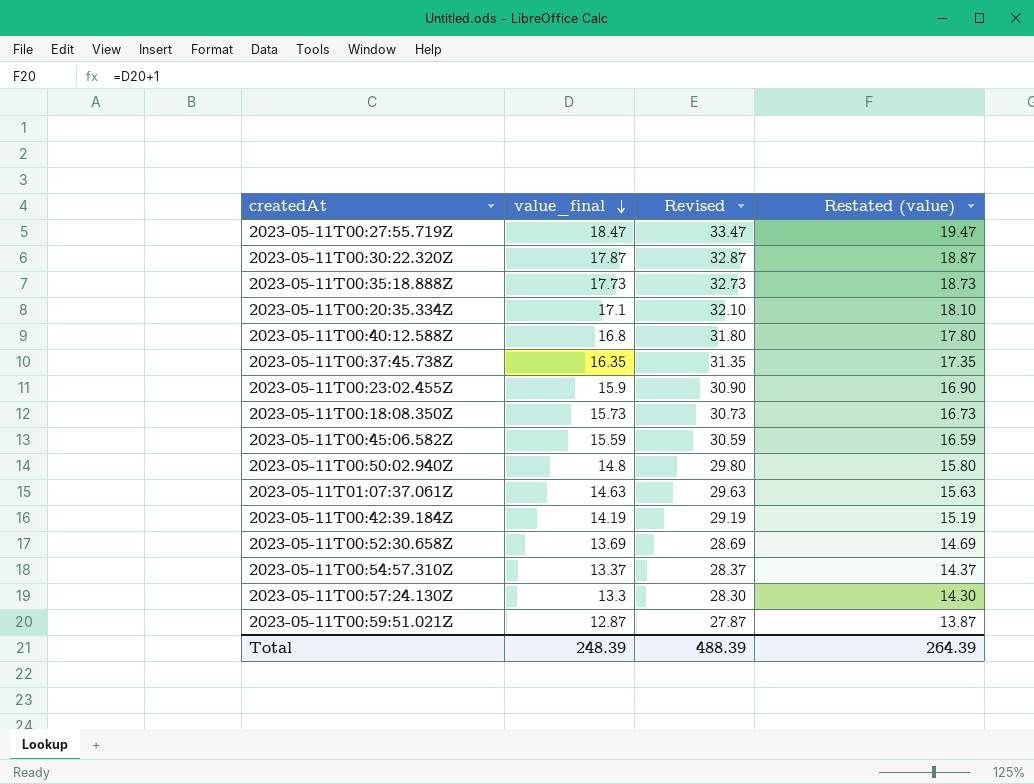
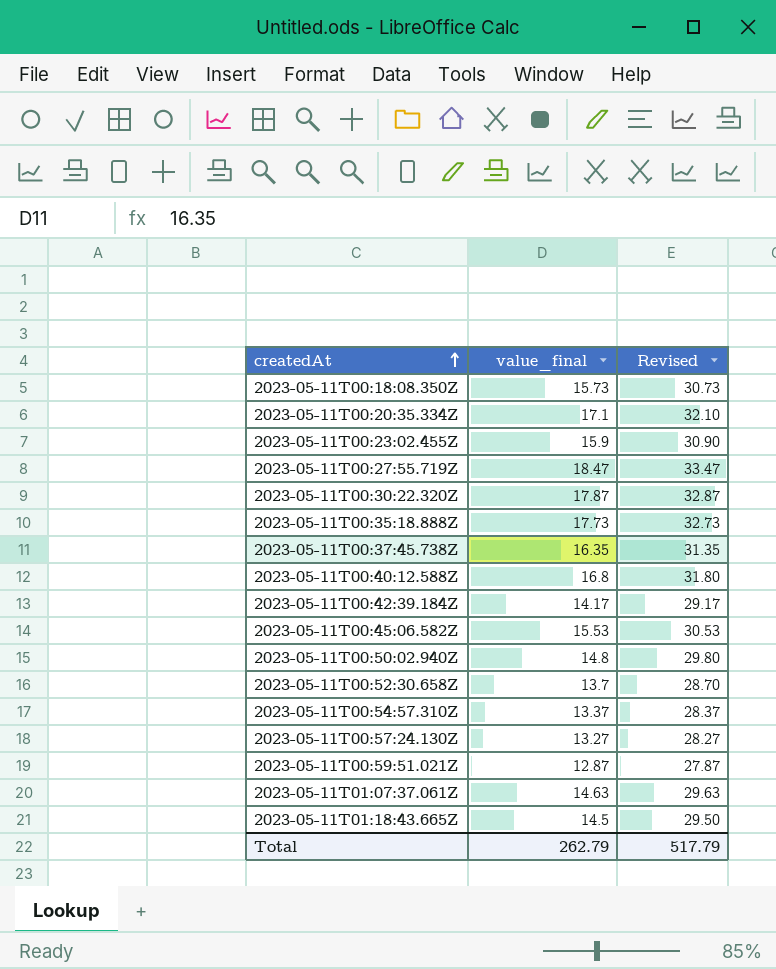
row order: value_final descending -> createdAt ascending
column Restated (value) | formula: [value_final] + 1 -> none
2023-05-11T00:42:39.184Z | value_final: 14.19 -> 14.17
2023-05-11T00:42:39.184Z | Revised: 29.19 -> 29.17
2023-05-11T00:45:06.582Z | value_final: 15.59 -> 15.53
2023-05-11T00:45:06.582Z | Revised: 30.59 -> 30.53
2023-05-11T00:52:30.658Z | value_final: 13.69 -> 13.7
2023-05-11T00:52:30.658Z | Revised: 28.69 -> 28.70
2023-05-11T00:57:24.130Z | value_final: 13.3 -> 13.27
2023-05-11T00:57:24.130Z | Revised: 28.30 -> 28.27
row 2023-05-11T01:18:43.665Z: none -> 14.5 | 29.50
Total | value_final: 248.39 -> 262.79
Total | Revised: 488.39 -> 517.79

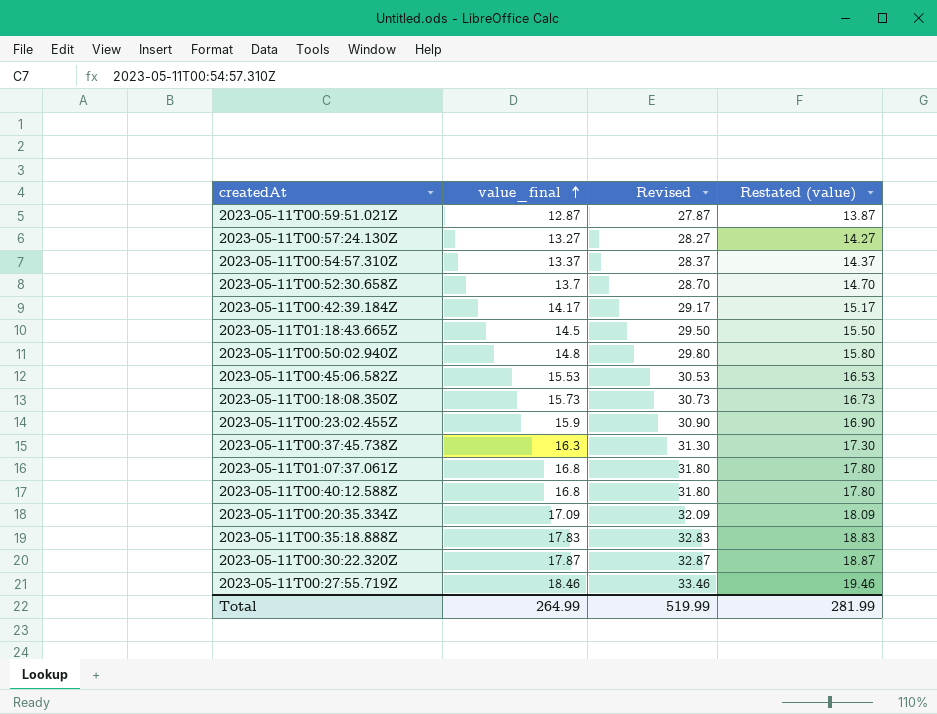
row order: createdAt ascending -> value_final ascending
column Restated (value) | formula: none -> [value_final] + 1
2023-05-11T00:37:45.738Z | value_final: 16.35 -> 16.3
2023-05-11T00:37:45.738Z | Revised: 31.35 -> 31.30
2023-05-11T01:07:37.061Z | value_final: 14.63 -> 16.8
2023-05-11T01:07:37.061Z | Revised: 29.63 -> 31.80
2023-05-11T00:20:35.334Z | value_final: 17.1 -> 17.09
2023-05-11T00:20:35.334Z | Revised: 32.10 -> 32.09
2023-05-11T00:35:18.888Z | value_final: 17.73 -> 17.83
2023-05-11T00:35:18.888Z | Revised: 32.73 -> 32.83
2023-05-11T00:27:55.719Z | value_final: 18.47 -> 18.46
2023-05-11T00:27:55.719Z | Revised: 33.47 -> 33.46
Total | value_final: 262.79 -> 264.99
Total | Revised: 517.79 -> 519.99

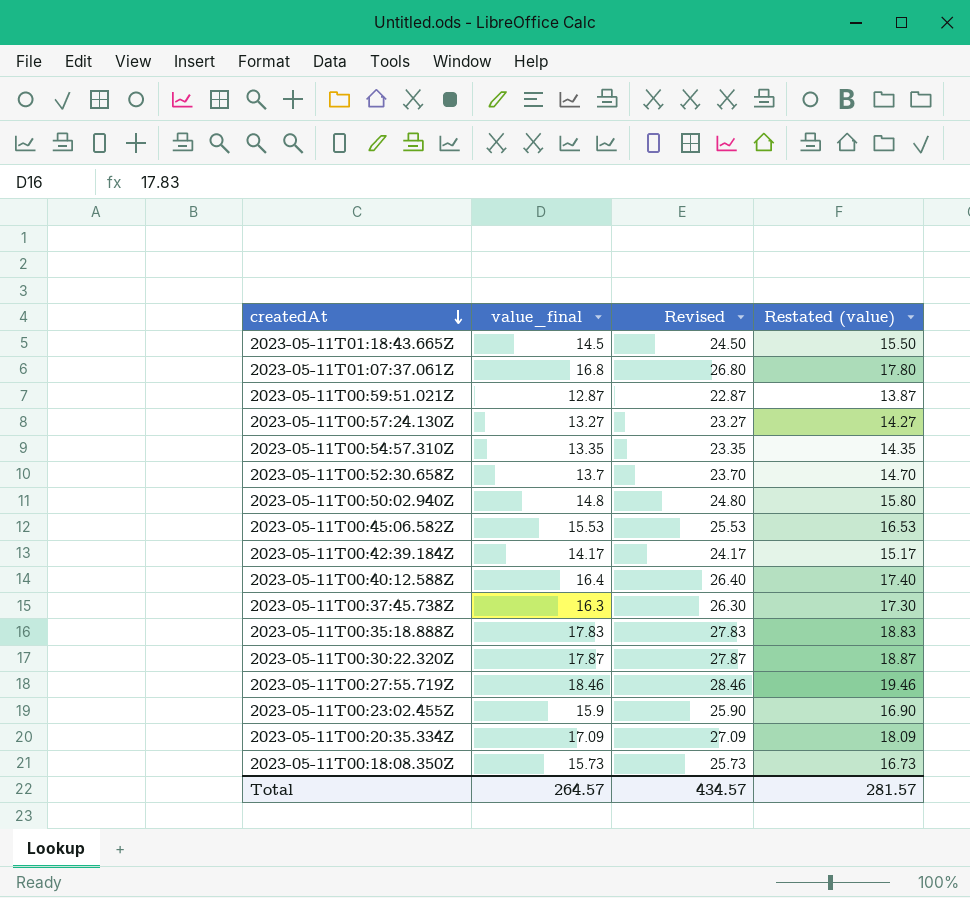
row order: value_final ascending -> createdAt descending
column Revised | formula: [value_final] + 15 -> [value_final] + 10
2023-05-11T00:54:57.310Z | value_final: 13.37 -> 13.35
2023-05-11T00:54:57.310Z | Restated (value): 14.37 -> 14.35
2023-05-11T00:40:12.588Z | value_final: 16.8 -> 16.4
2023-05-11T00:40:12.588Z | Restated (value): 17.80 -> 17.40
Total | value_final: 264.99 -> 264.57
Total | Revised: 519.99 -> 434.57
Total | Restated (value): 281.99 -> 281.57

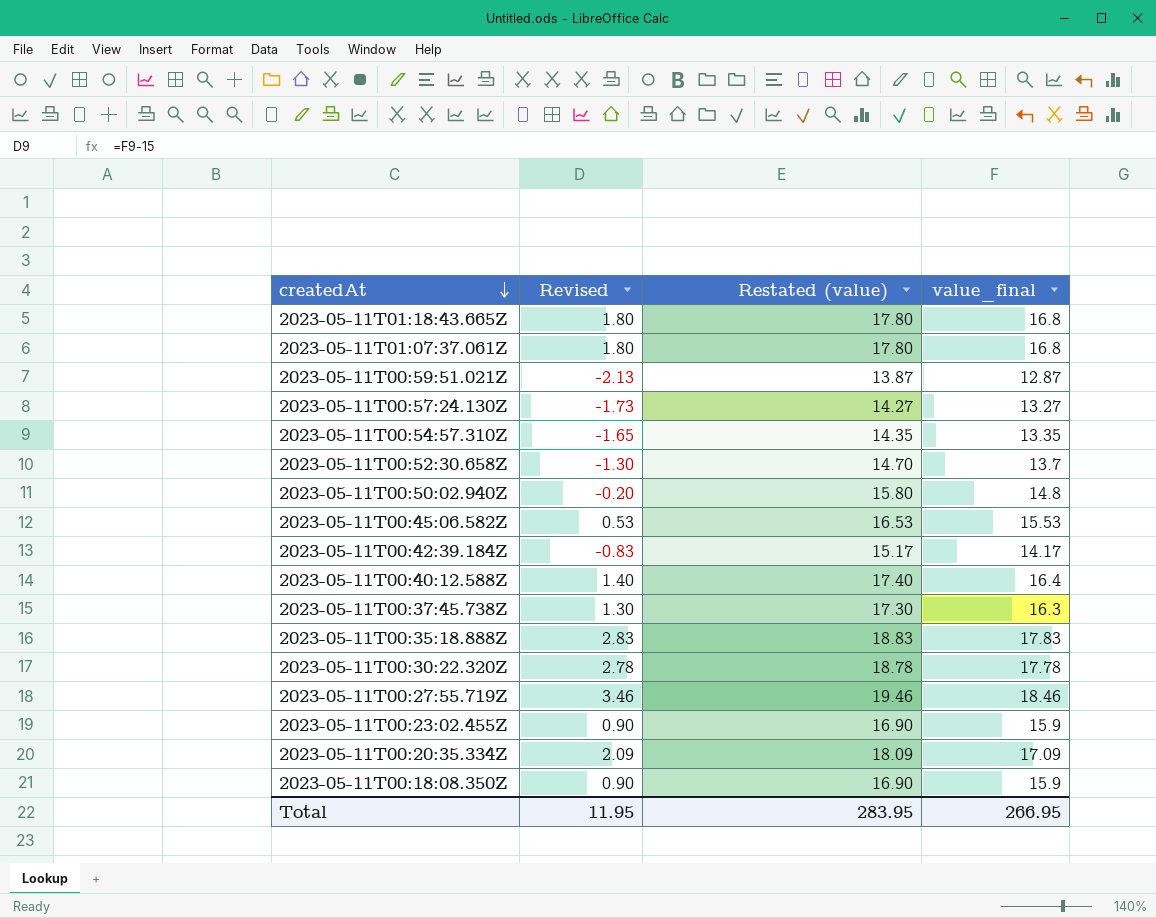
column Revised | formula: [value_final] + 10 -> [value_final] - 15
column value_final | position: 2 -> 4
2023-05-11T01:18:43.665Z | Restated (value): 15.50 -> 17.80
2023-05-11T01:18:43.665Z | value_final: 14.5 -> 16.8
2023-05-11T00:30:22.320Z | Restated (value): 18.87 -> 18.78
2023-05-11T00:30:22.320Z | value_final: 17.87 -> 17.78
2023-05-11T00:18:08.350Z | Restated (value): 16.73 -> 16.90
2023-05-11T00:18:08.350Z | value_final: 15.73 -> 15.9
Total | Revised: 434.57 -> 11.95
Total | Restated (value): 281.57 -> 283.95
Total | value_final: 264.57 -> 266.95

